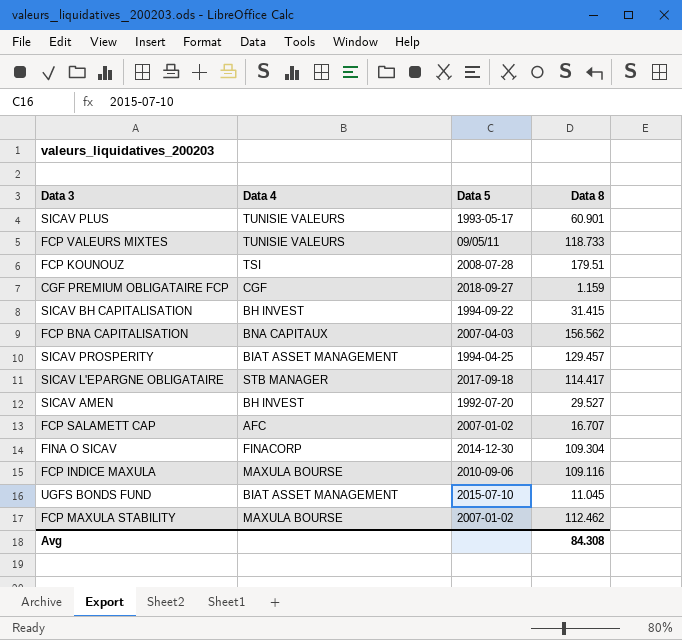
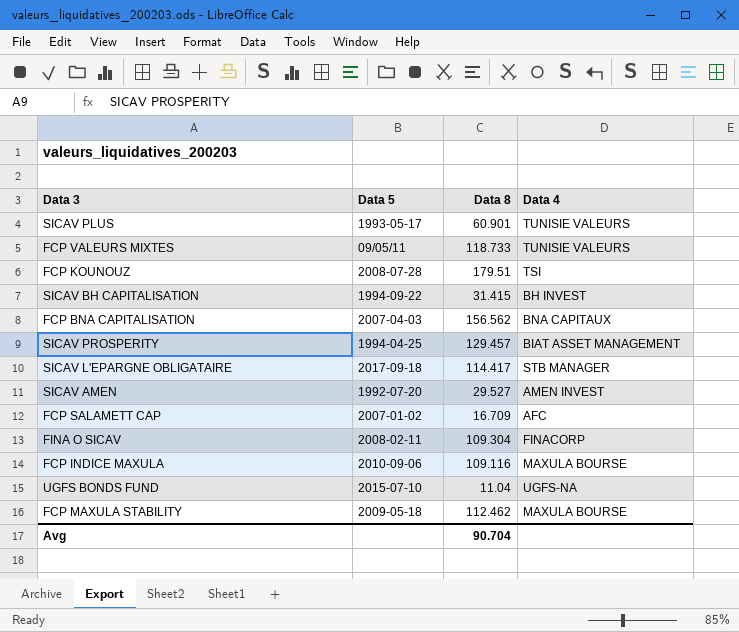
column Data 4 | position: 2 -> 4
row CGF PREMIUM OBLIGATAIRE FCP: CGF | 2018-09-27 | 1.159 -> none
SICAV AMEN | Data 4: BH INVEST -> AMEN INVEST
FCP SALAMETT CAP | Data 8: 16.707 -> 16.709
FINA O SICAV | Data 5: 2014-12-30 -> 2008-02-11
UGFS BONDS FUND | Data 8: 11.045 -> 11.04
UGFS BONDS FUND | Data 4: BIAT ASSET MANAGEMENT -> UGFS-NA
FCP MAXULA STABILITY | Data 5: 2007-01-02 -> 2009-05-18
Avg | Data 8: 84.308 -> 90.704

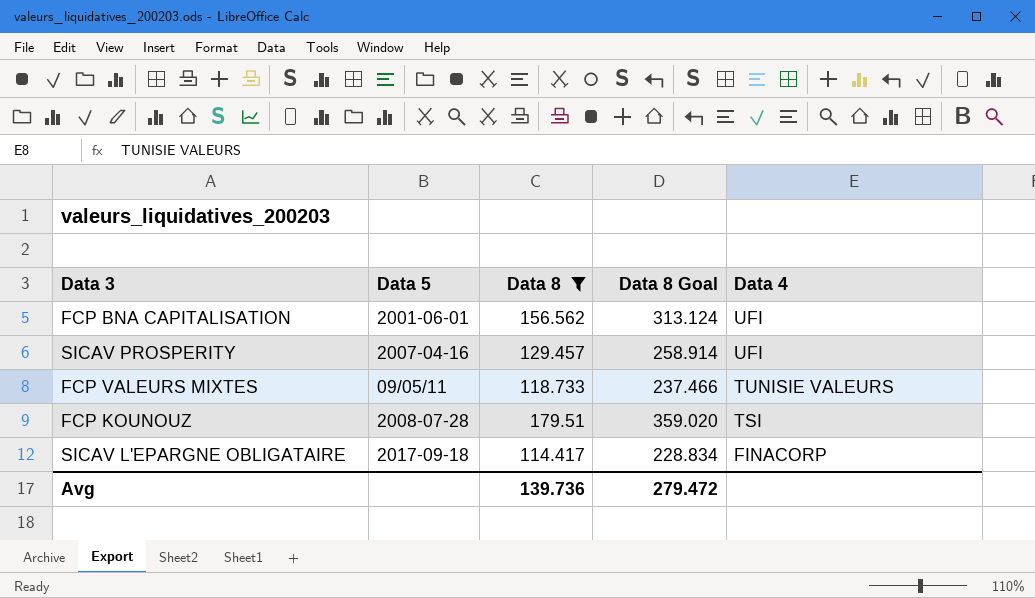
filter: none -> Data 8 >= 114.417
row order: none -> Data 4 descending
column Data 8 Goal | formula: none -> [Data 8] * 2
FCP BNA CAPITALISATION | Data 5: 2007-04-03 -> 2001-06-01
FCP BNA CAPITALISATION | Data 4: BNA CAPITAUX -> UFI
SICAV PROSPERITY | Data 5: 1994-04-25 -> 2007-04-16
SICAV PROSPERITY | Data 4: BIAT ASSET MANAGEMENT -> UFI
SICAV L'EPARGNE OBLIGATAIRE | Data 4: STB MANAGER -> FINACORP
Avg | Data 8: 90.704 -> 139.736

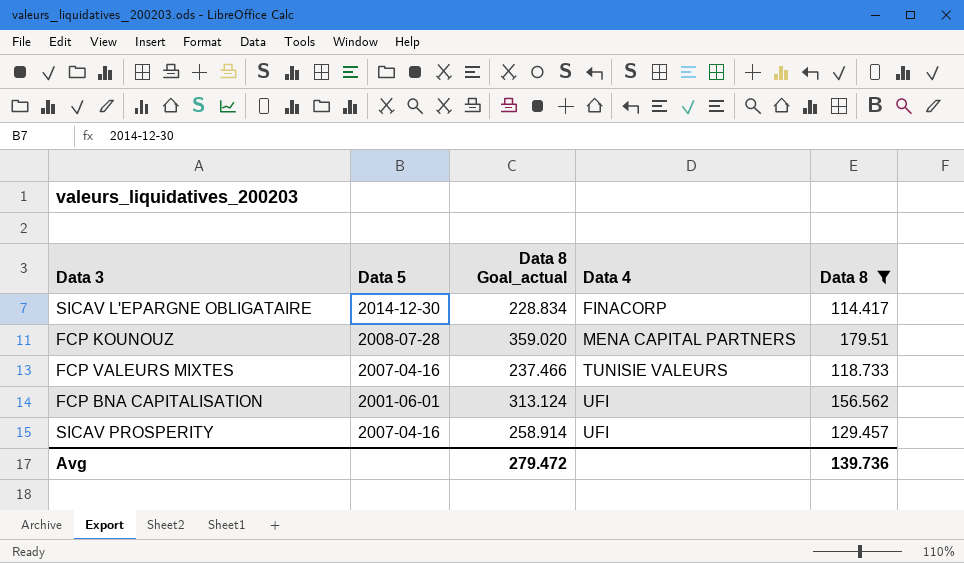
row order: Data 4 descending -> Data 4 ascending
column name: Data 8 Goal -> Data 8 Goal_actual
column Data 8 | position: 3 -> 5
SICAV L'EPARGNE OBLIGATAIRE | Data 5: 2017-09-18 -> 2014-12-30
FCP KOUNOUZ | Data 4: TSI -> MENA CAPITAL PARTNERS
FCP VALEURS MIXTES | Data 5: 09/05/11 -> 2007-04-16

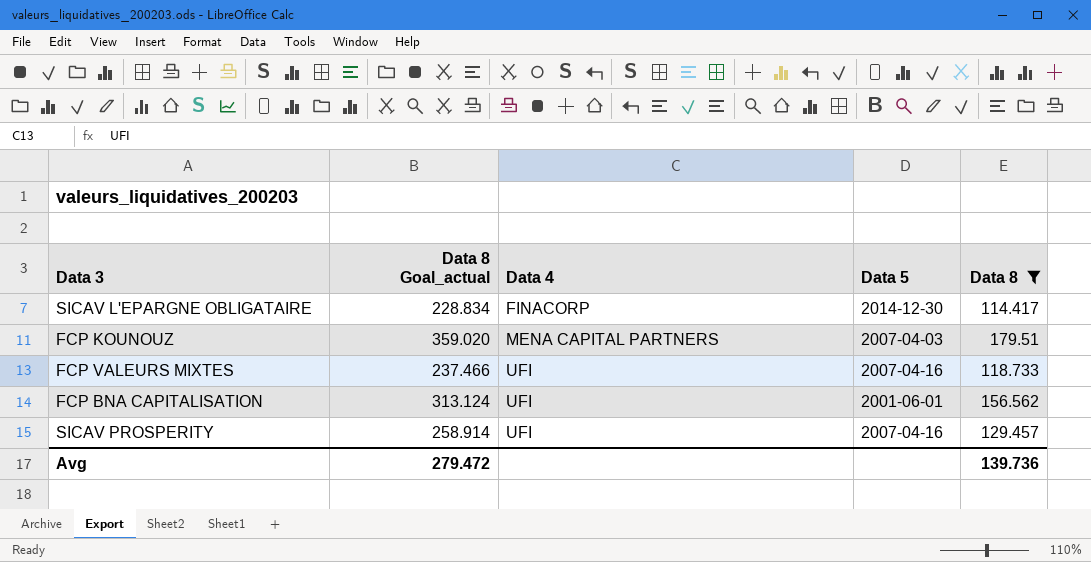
column Data 5 | position: 2 -> 4
FCP KOUNOUZ | Data 5: 2008-07-28 -> 2007-04-03
FCP VALEURS MIXTES | Data 4: TUNISIE VALEURS -> UFI

